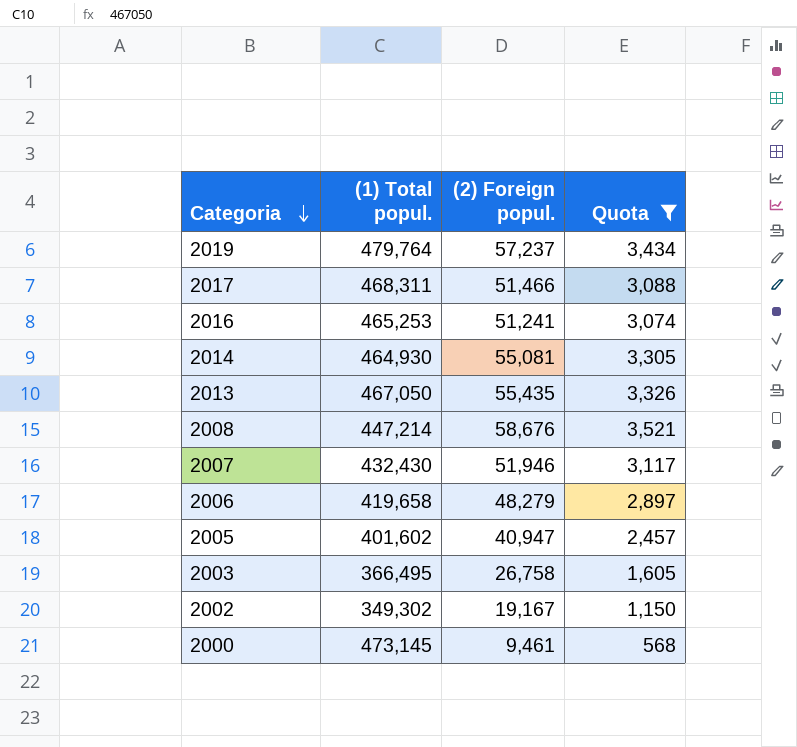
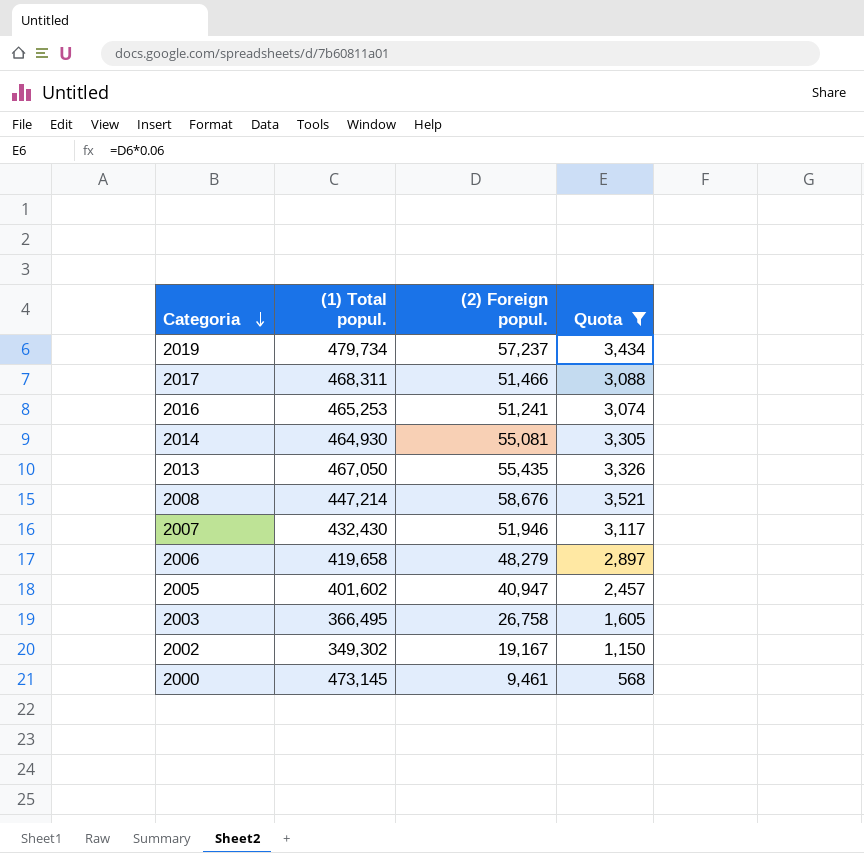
2019 | (1) Total popul.: 479,764 -> 479,734

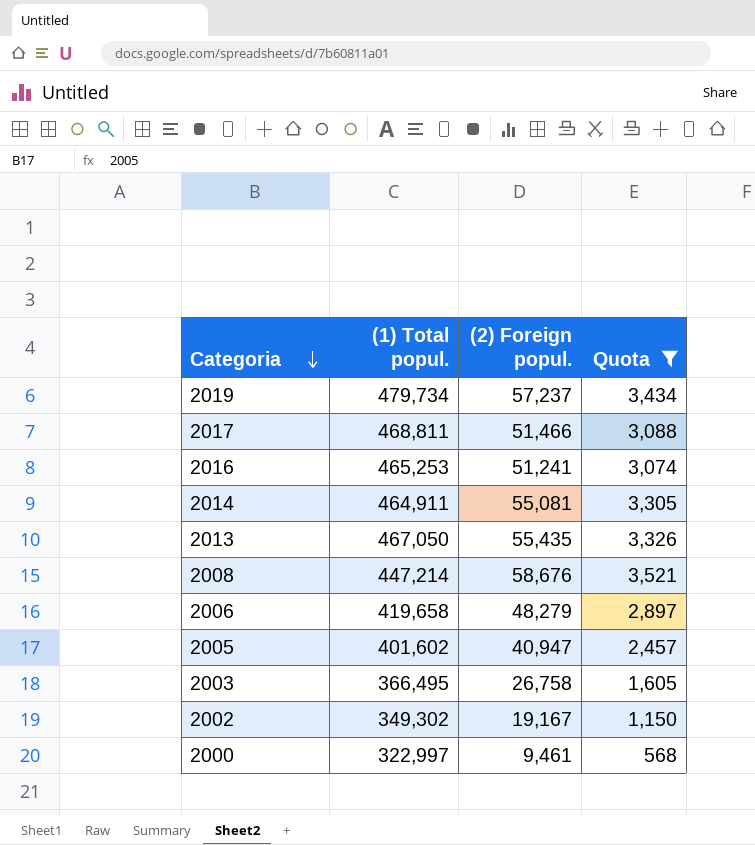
row 2007: 432,430 | 51,946 | 3,117 -> none
2017 | (1) Total popul.: 468,311 -> 468,811
2014 | (1) Total popul.: 464,930 -> 464,911
2000 | (1) Total popul.: 473,145 -> 322,997

